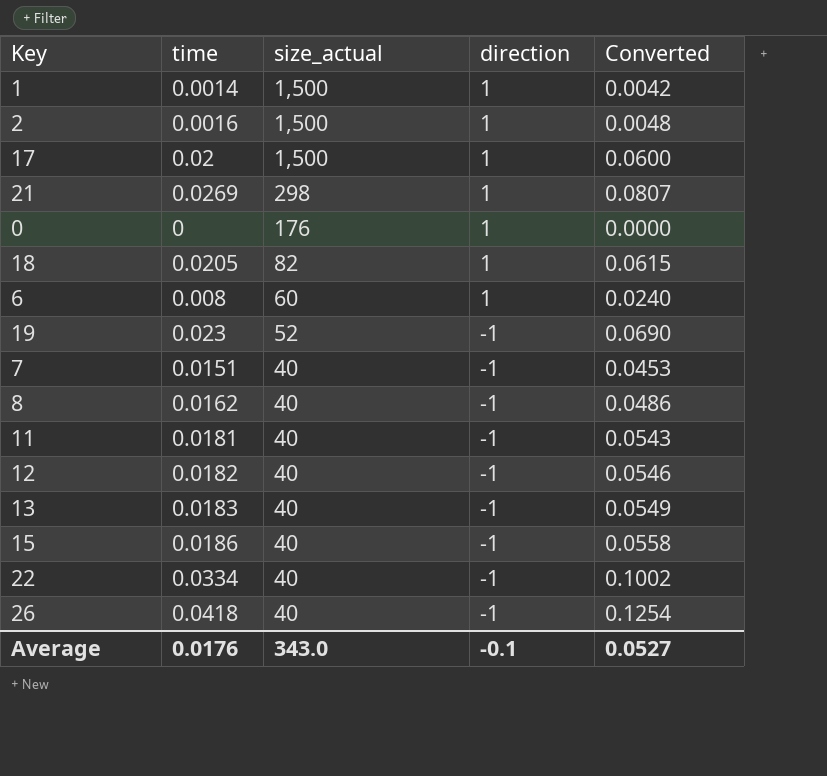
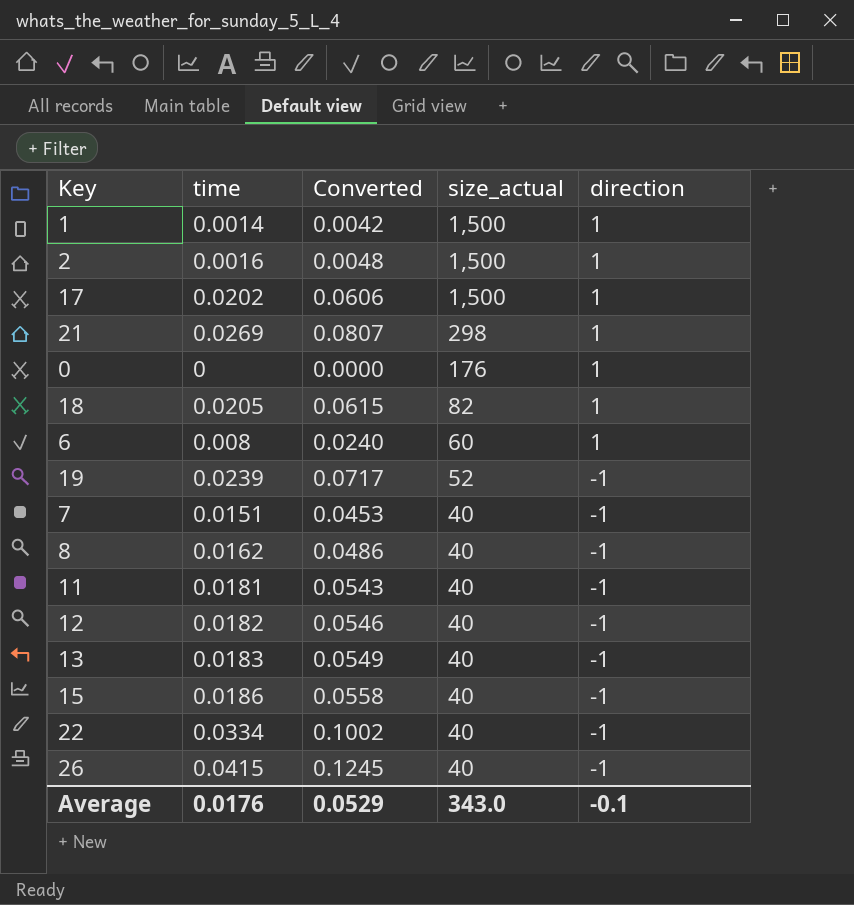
column Converted | position: 5 -> 3
17 | time: 0.02 -> 0.0202
17 | Converted: 0.0600 -> 0.0606
19 | time: 0.023 -> 0.0239
19 | Converted: 0.0690 -> 0.0717
26 | time: 0.0418 -> 0.0415
26 | Converted: 0.1254 -> 0.1245
Average | Converted: 0.0527 -> 0.0529

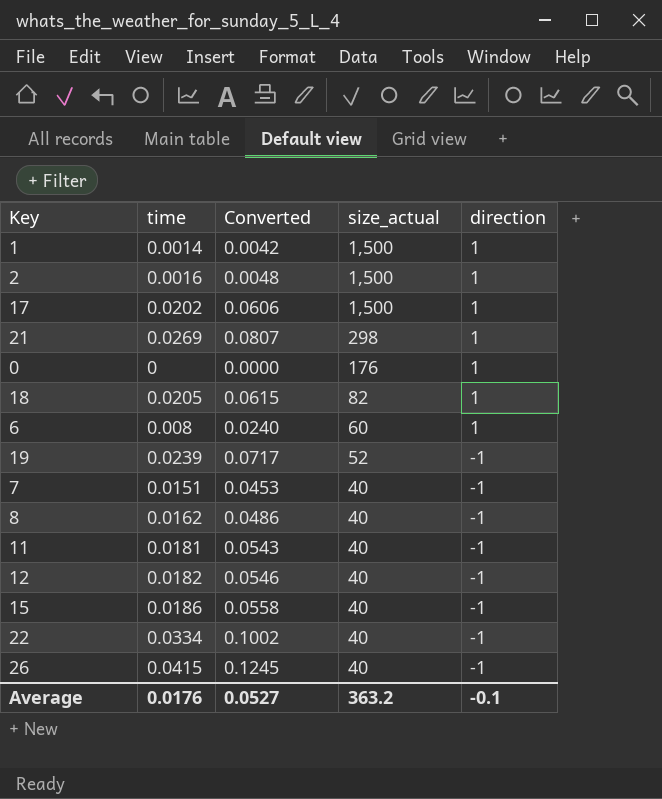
row 13: 0.0183 | 0.0549 | 40 | -1 -> none
Average | Converted: 0.0529 -> 0.0527
Average | size_actual: 343.0 -> 363.2

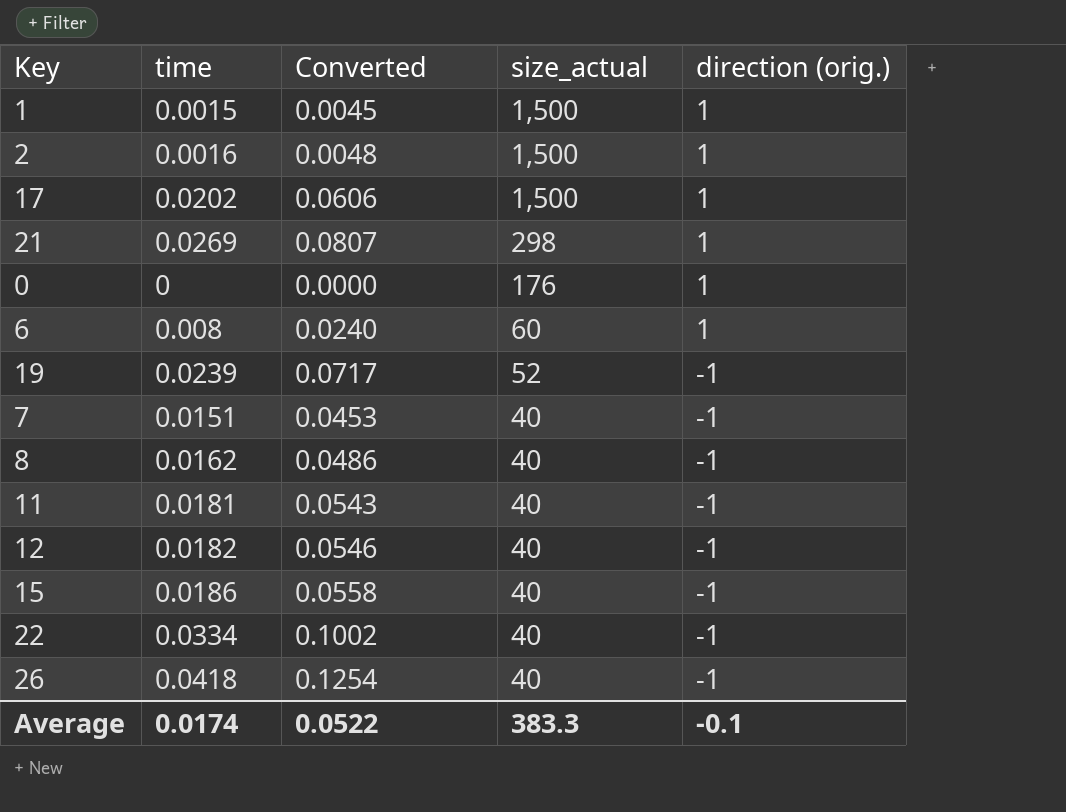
column name: direction -> direction (orig.)
row 18: 0.0205 | 0.0615 | 82 | 1 -> none
1 | time: 0.0014 -> 0.0015
1 | Converted: 0.0042 -> 0.0045
26 | time: 0.0415 -> 0.0418
26 | Converted: 0.1245 -> 0.1254
Average | time: 0.0176 -> 0.0174
Average | Converted: 0.0527 -> 0.0522
Average | size_actual: 363.2 -> 383.3

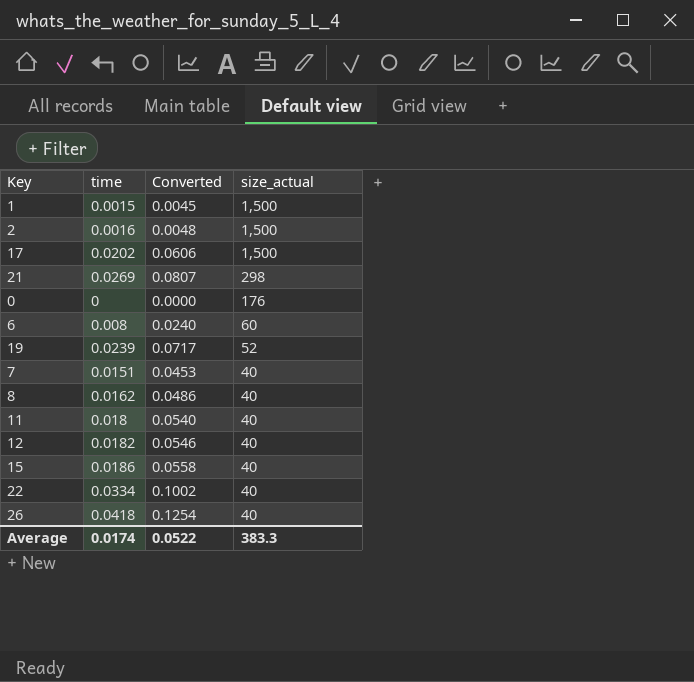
column direction (orig.) | position: 5 -> none
11 | time: 0.0181 -> 0.018
11 | Converted: 0.0543 -> 0.0540

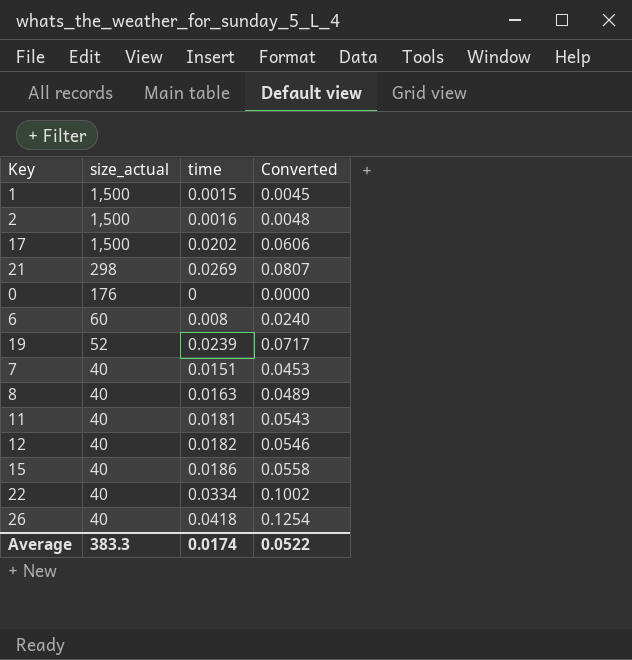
column size_actual | position: 4 -> 2
8 | time: 0.0162 -> 0.0163
8 | Converted: 0.0486 -> 0.0489
11 | time: 0.018 -> 0.0181
11 | Converted: 0.0540 -> 0.0543

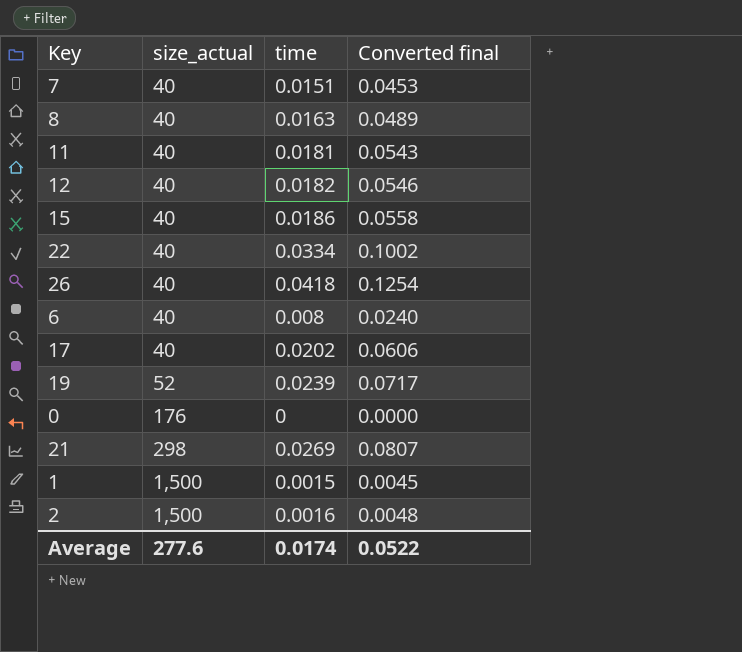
row order: size_actual descending -> size_actual ascending
column name: Converted -> Converted final
6 | size_actual: 60 -> 40
17 | size_actual: 1,500 -> 40
Average | size_actual: 383.3 -> 277.6

